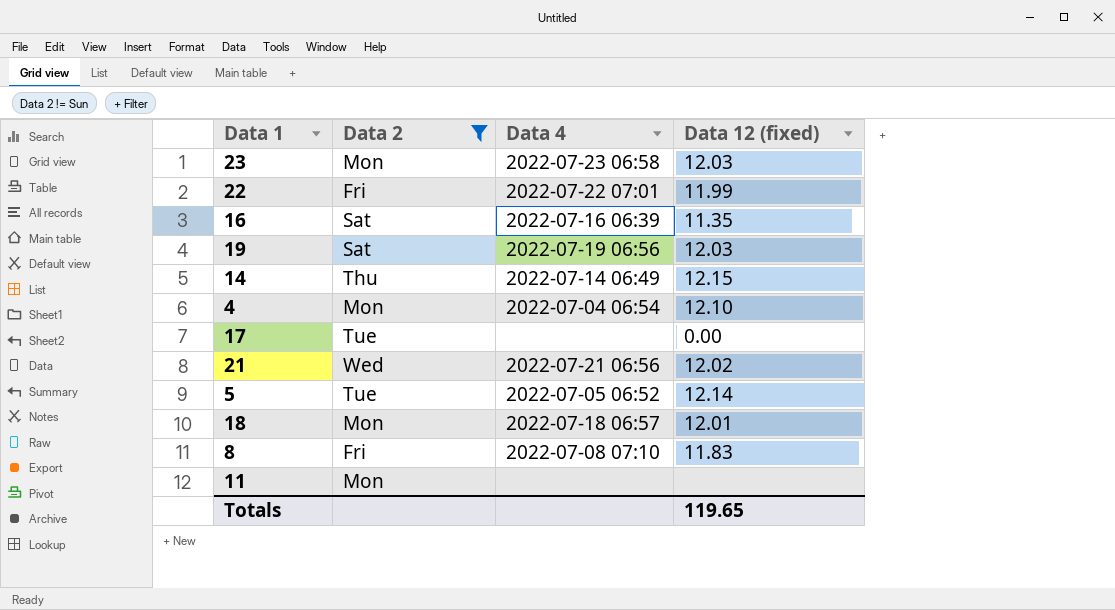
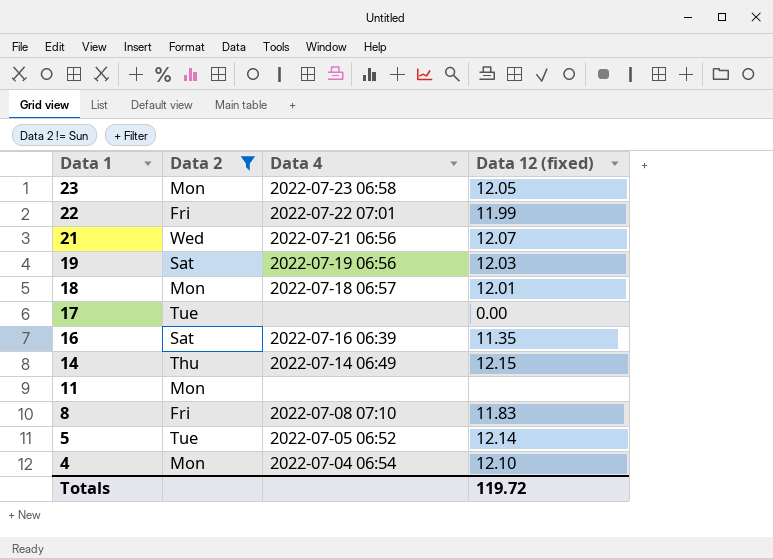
row order: none -> Data 1 descending
23 | Data 12 (fixed): 12.03 -> 12.05
21 | Data 12 (fixed): 12.02 -> 12.07
Totals | Data 12 (fixed): 119.65 -> 119.72

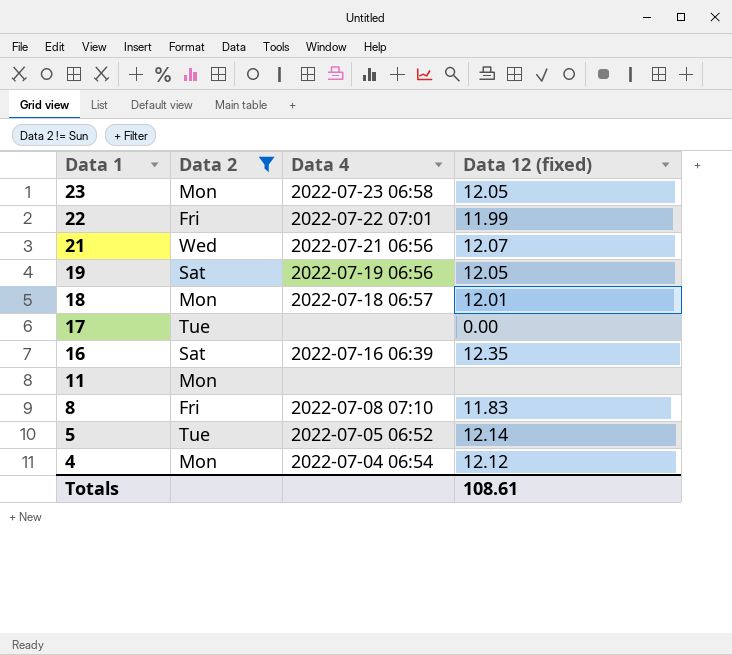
row 14: Thu | 2022-07-14 06:49 | 12.15 -> none
19 | Data 12 (fixed): 12.03 -> 12.05
16 | Data 12 (fixed): 11.35 -> 12.35
4 | Data 12 (fixed): 12.10 -> 12.12
Totals | Data 12 (fixed): 119.72 -> 108.61

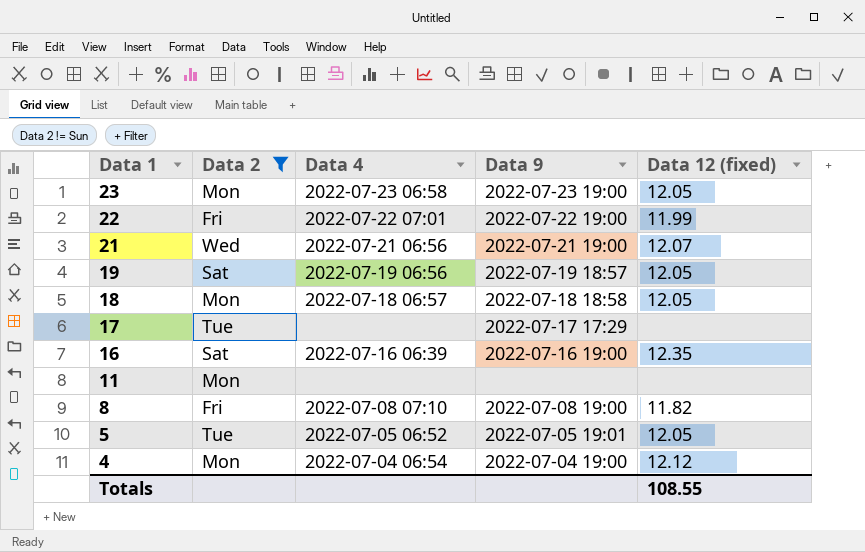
column Data 9 | position: none -> 4
18 | Data 12 (fixed): 12.01 -> 12.05
17 | Data 12 (fixed): 0.00 -> none
8 | Data 12 (fixed): 11.83 -> 11.82
5 | Data 12 (fixed): 12.14 -> 12.05
Totals | Data 12 (fixed): 108.61 -> 108.55

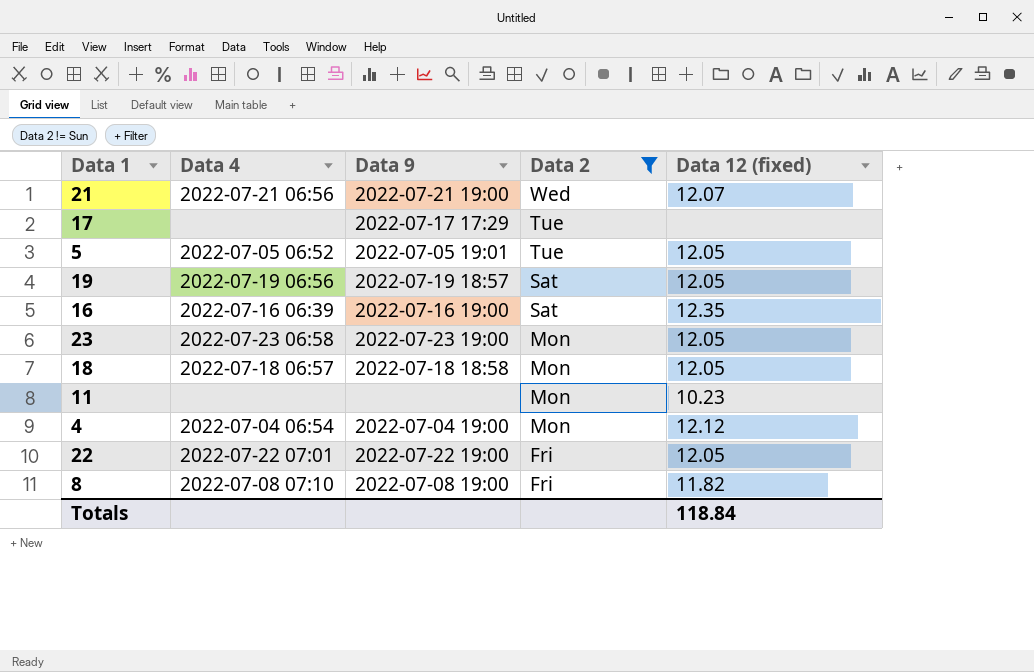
row order: Data 1 descending -> Data 2 descending
column Data 2 | position: 2 -> 4
11 | Data 12 (fixed): none -> 10.23
22 | Data 12 (fixed): 11.99 -> 12.05
Totals | Data 12 (fixed): 108.55 -> 118.84

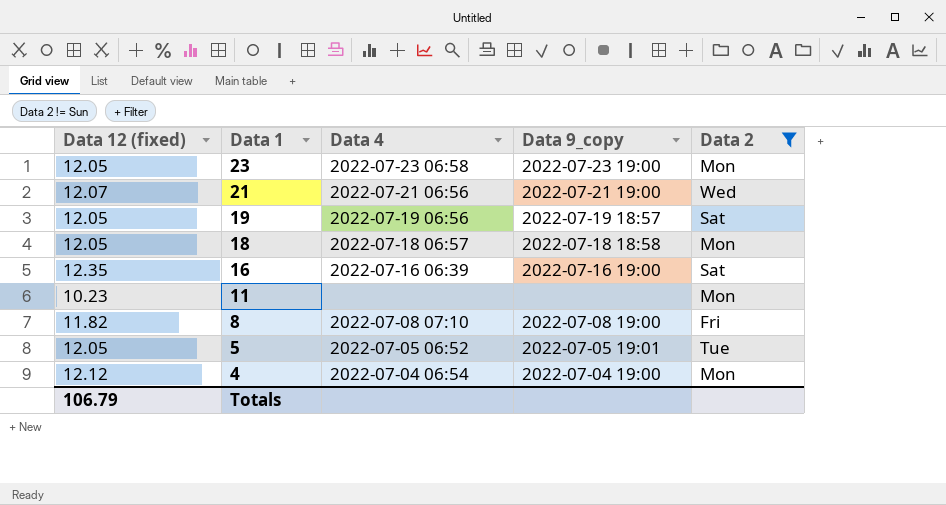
row order: Data 2 descending -> Data 1 descending
column Data 12 (fixed) | position: 5 -> 1
column name: Data 9 -> Data 9_copy
row 17: none | 2022-07-17 17:29 | Tue | none -> none
row 22: 2022-07-22 07:01 | 2022-07-22 19:00 | Fri | 12.05 -> none
Totals | Data 12 (fixed): 118.84 -> 106.79

